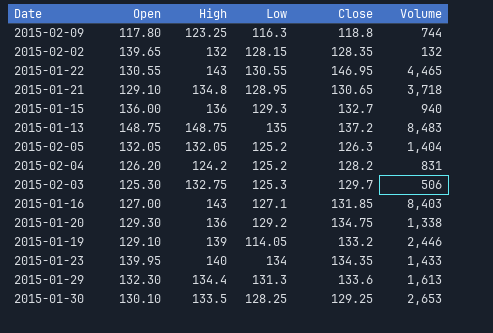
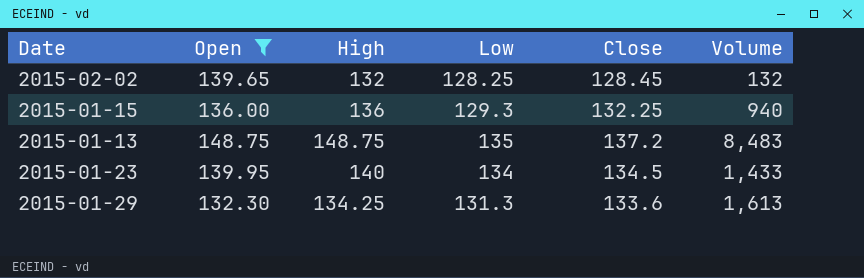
filter: none -> Open >= 132.30
2015-02-02 | Low: 128.15 -> 128.25
2015-02-02 | Close: 128.35 -> 128.45
2015-01-15 | Close: 132.7 -> 132.25
2015-01-23 | Close: 134.35 -> 134.5
2015-01-29 | High: 134.4 -> 134.25

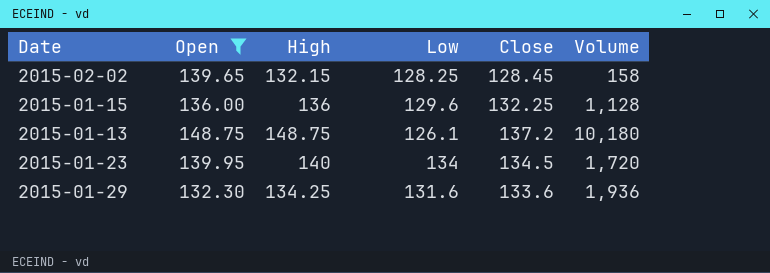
2015-02-02 | High: 132 -> 132.15
2015-02-02 | Volume: 132 -> 158
2015-01-15 | Low: 129.3 -> 129.6
2015-01-15 | Volume: 940 -> 1,128
2015-01-13 | Low: 135 -> 126.1
2015-01-13 | Volume: 8,483 -> 10,180
2015-01-23 | Volume: 1,433 -> 1,720
2015-01-29 | Low: 131.3 -> 131.6
2015-01-29 | Volume: 1,613 -> 1,936

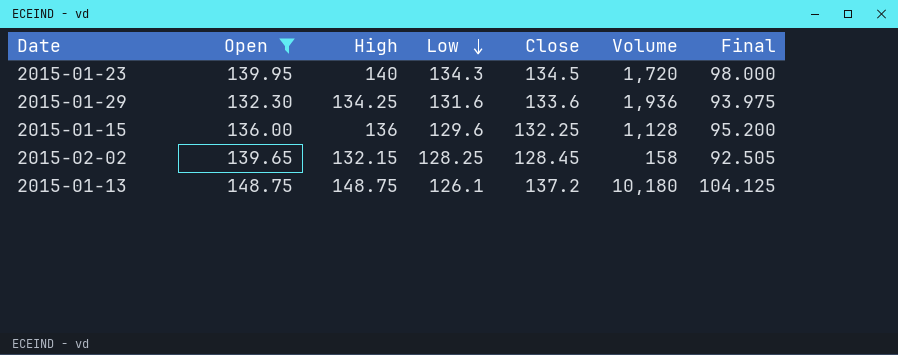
row order: none -> Low descending
column Final | formula: none -> [High] * 0.7
2015-01-23 | Low: 134 -> 134.3

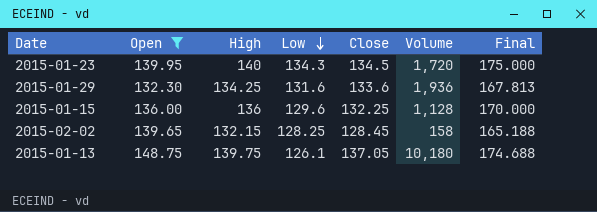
column Final | formula: [High] * 0.7 -> [High] * 1.25
2015-01-13 | High: 148.75 -> 139.75
2015-01-13 | Close: 137.2 -> 137.05

